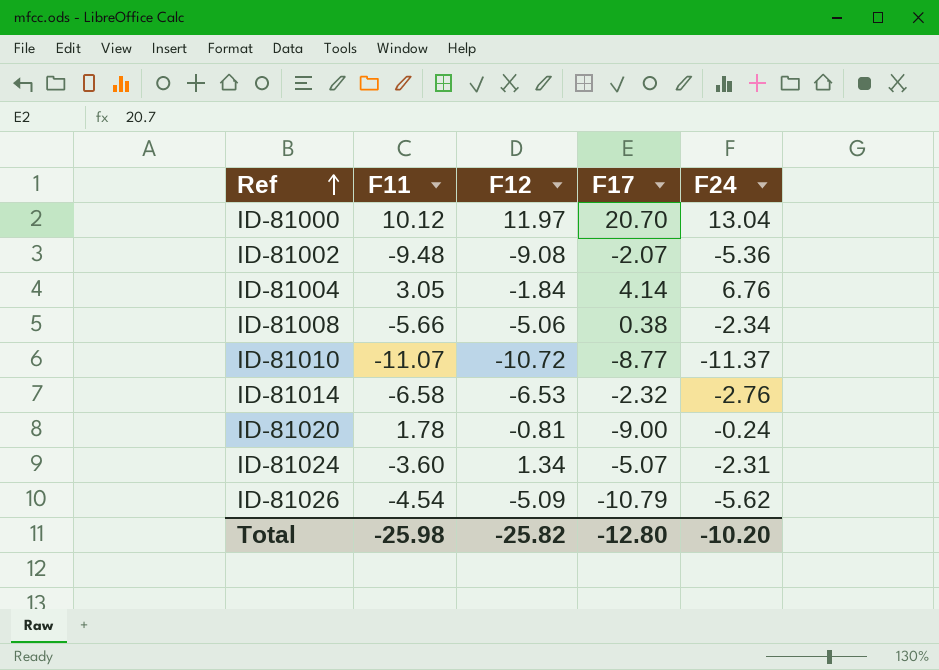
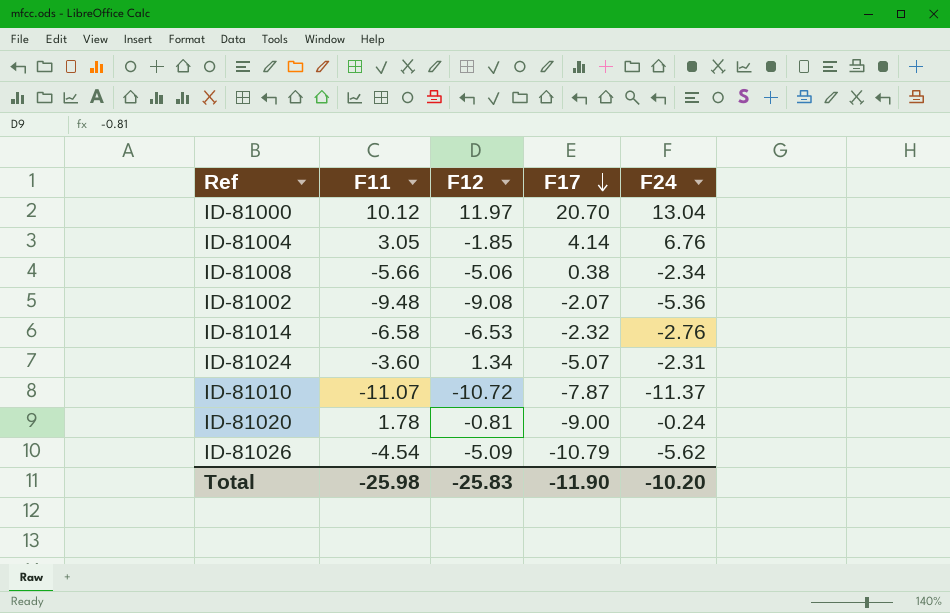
row order: Ref ascending -> F17 descending
ID-81004 | F12: -1.84 -> -1.85
ID-81010 | F17: -8.77 -> -7.87
Total | F12: -25.82 -> -25.83
Total | F17: -12.80 -> -11.90

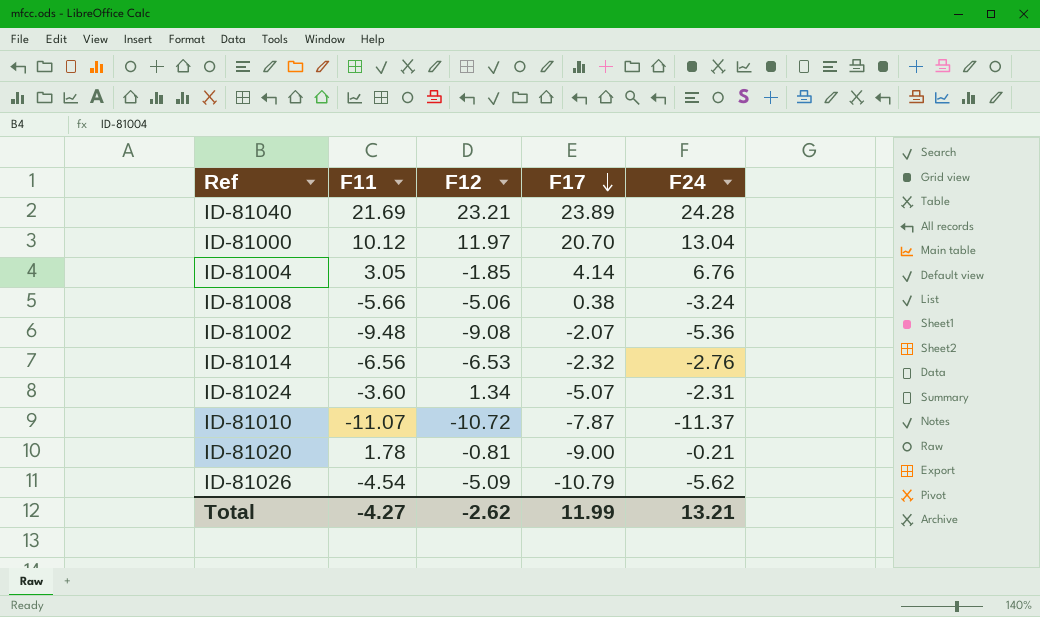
row ID-81040: none -> 21.69 | 23.21 | 23.89 | 24.28
ID-81008 | F24: -2.34 -> -3.24
ID-81014 | F11: -6.58 -> -6.56
ID-81020 | F24: -0.24 -> -0.21
Total | F11: -25.98 -> -4.27
Total | F12: -25.83 -> -2.62
Total | F17: -11.90 -> 11.99
Total | F24: -10.20 -> 13.21

